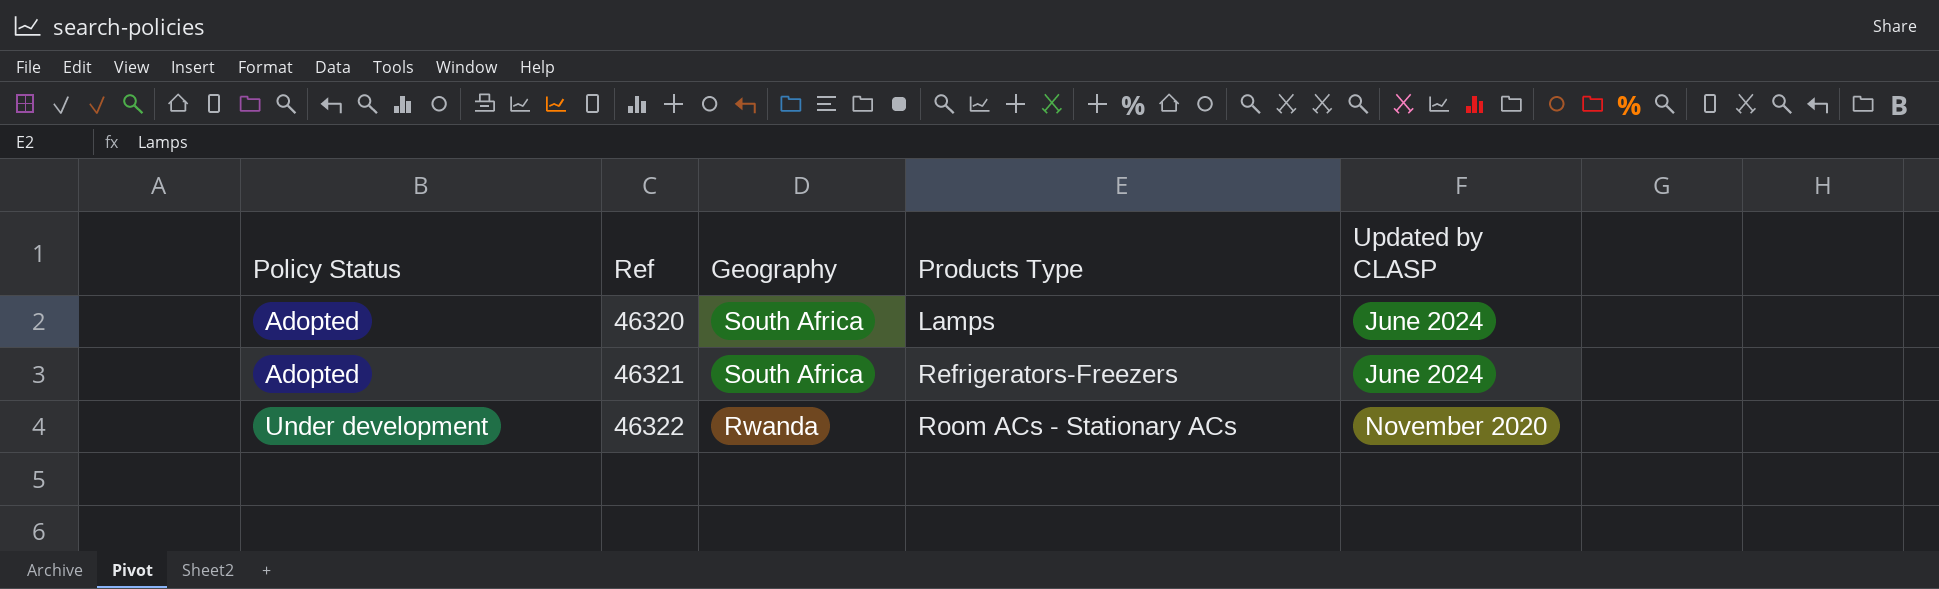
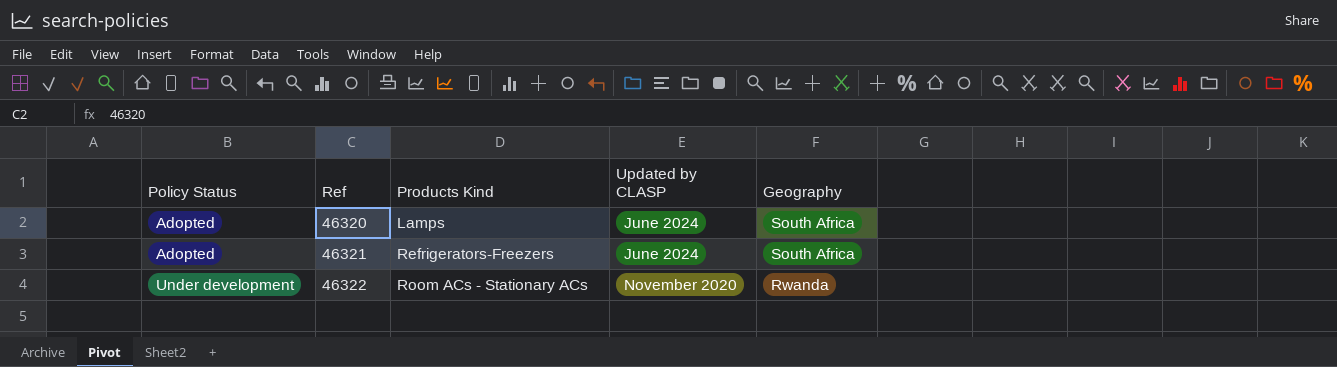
column name: Products Type -> Products Kind
column Geography | position: 3 -> 5

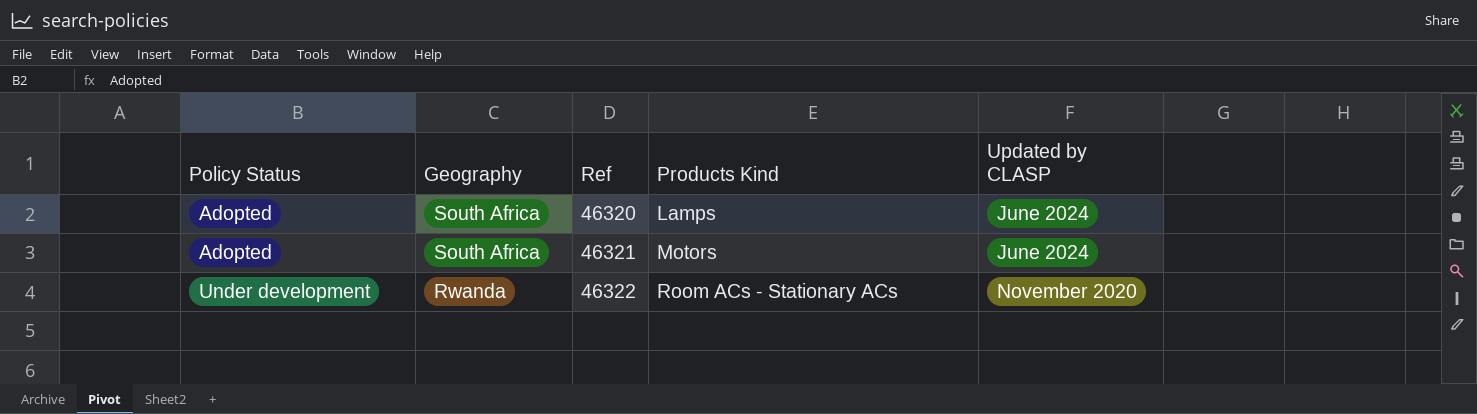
column Geography | position: 5 -> 2
46321 | Products Kind: Refrigerators-Freezers -> Motors

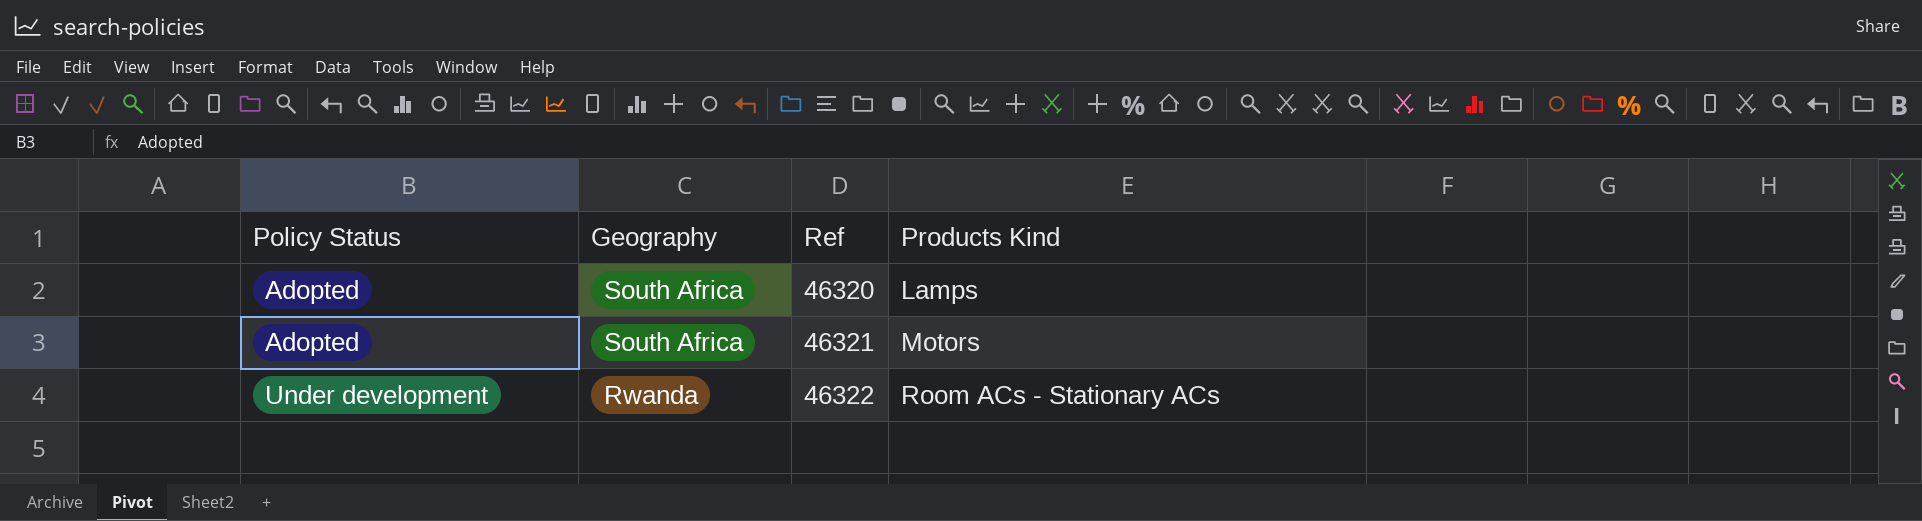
column Updated by CLASP | position: 5 -> none

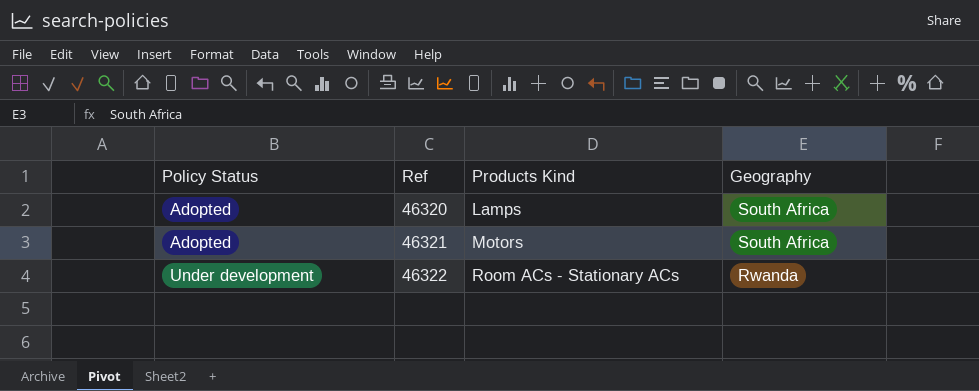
column Geography | position: 2 -> 4

